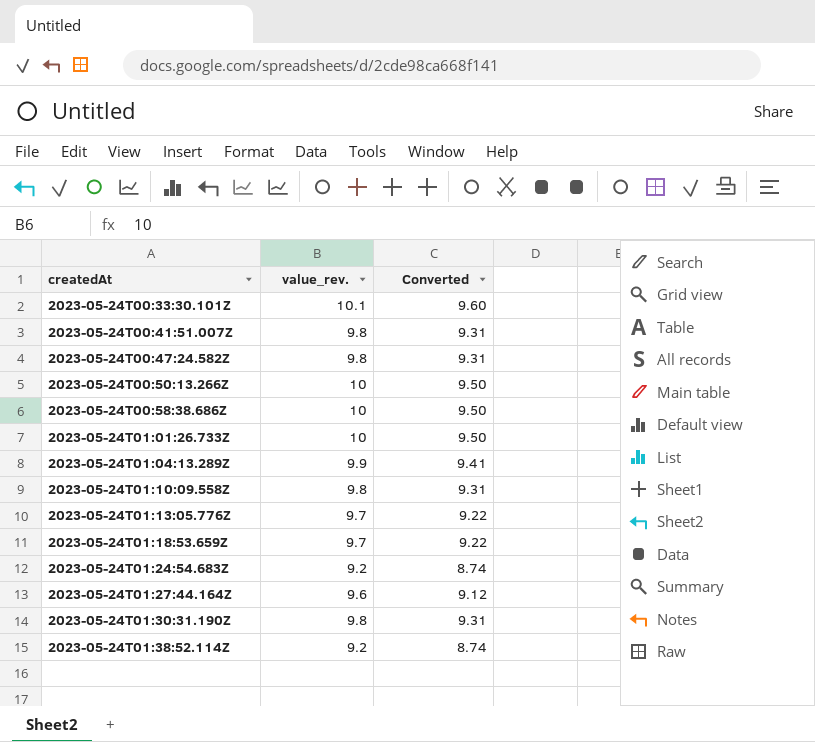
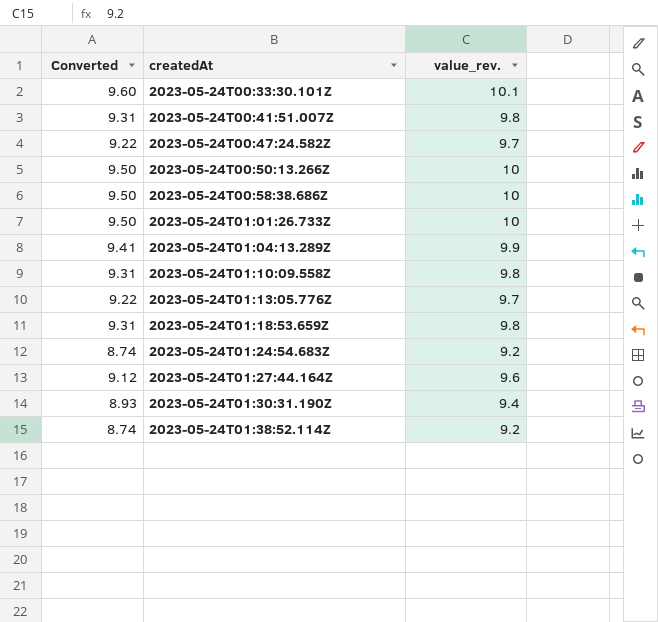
column Converted | position: 3 -> 1
2023-05-24T00:47:24.582Z | Converted: 9.31 -> 9.22
2023-05-24T00:47:24.582Z | value_rev.: 9.8 -> 9.7
2023-05-24T01:18:53.659Z | Converted: 9.22 -> 9.31
2023-05-24T01:18:53.659Z | value_rev.: 9.7 -> 9.8
2023-05-24T01:30:31.190Z | Converted: 9.31 -> 8.93
2023-05-24T01:30:31.190Z | value_rev.: 9.8 -> 9.4

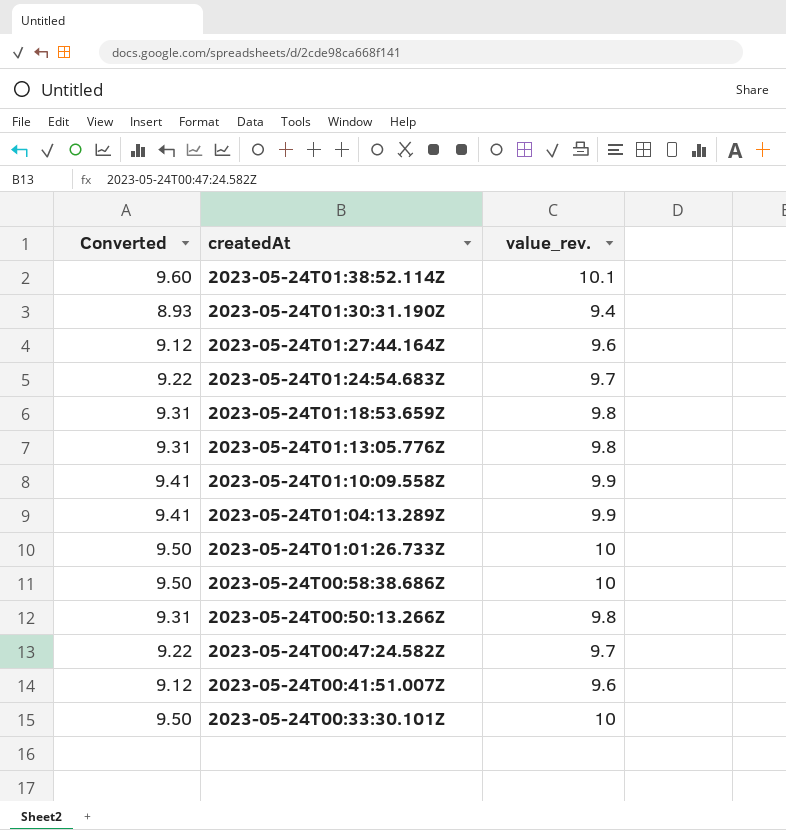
row order: createdAt ascending -> createdAt descending
2023-05-24T01:38:52.114Z | Converted: 8.74 -> 9.60
2023-05-24T01:38:52.114Z | value_rev.: 9.2 -> 10.1
2023-05-24T01:24:54.683Z | Converted: 8.74 -> 9.22
2023-05-24T01:24:54.683Z | value_rev.: 9.2 -> 9.7
2023-05-24T01:13:05.776Z | Converted: 9.22 -> 9.31
2023-05-24T01:13:05.776Z | value_rev.: 9.7 -> 9.8
2023-05-24T01:10:09.558Z | Converted: 9.31 -> 9.41
2023-05-24T01:10:09.558Z | value_rev.: 9.8 -> 9.9
2023-05-24T00:50:13.266Z | Converted: 9.50 -> 9.31
2023-05-24T00:50:13.266Z | value_rev.: 10 -> 9.8
2023-05-24T00:41:51.007Z | Converted: 9.31 -> 9.12
2023-05-24T00:41:51.007Z | value_rev.: 9.8 -> 9.6
2023-05-24T00:33:30.101Z | Converted: 9.60 -> 9.50
2023-05-24T00:33:30.101Z | value_rev.: 10.1 -> 10

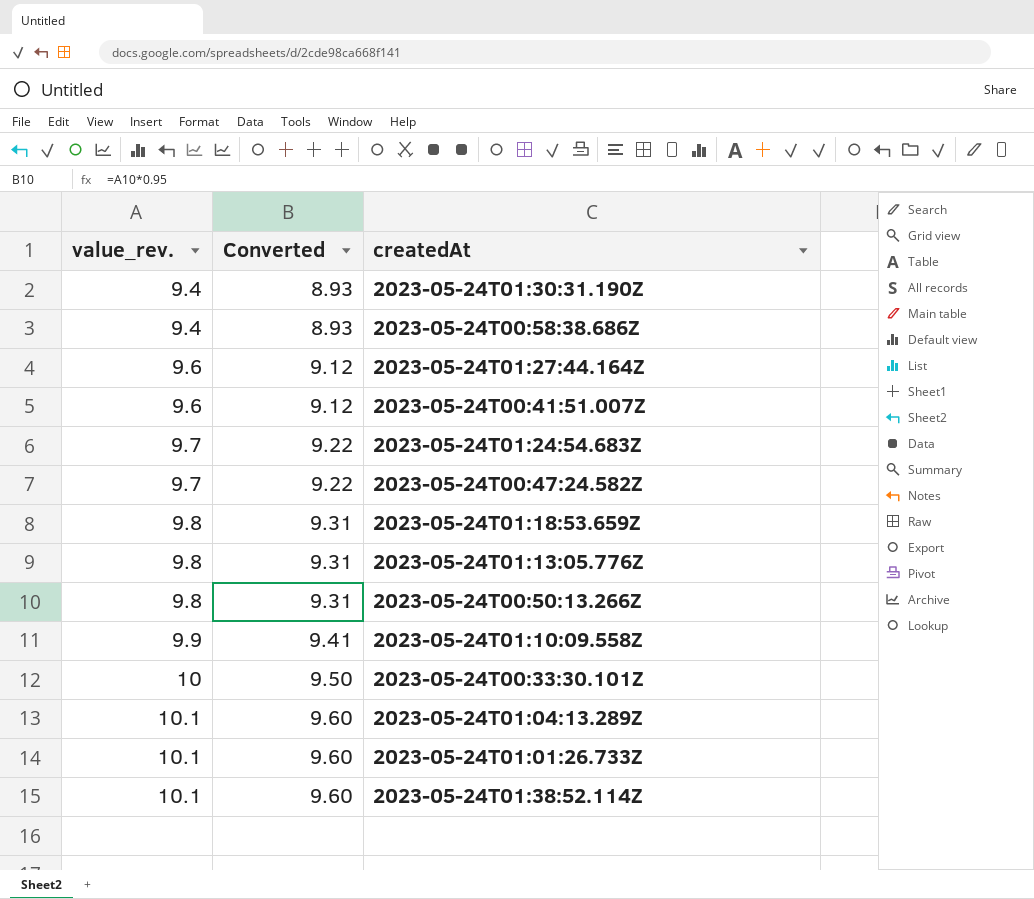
row order: createdAt descending -> value_rev. ascending
column value_rev. | position: 3 -> 1
2023-05-24T00:58:38.686Z | value_rev.: 10 -> 9.4
2023-05-24T00:58:38.686Z | Converted: 9.50 -> 8.93
2023-05-24T01:04:13.289Z | value_rev.: 9.9 -> 10.1
2023-05-24T01:04:13.289Z | Converted: 9.41 -> 9.60
2023-05-24T01:01:26.733Z | value_rev.: 10 -> 10.1
2023-05-24T01:01:26.733Z | Converted: 9.50 -> 9.60

